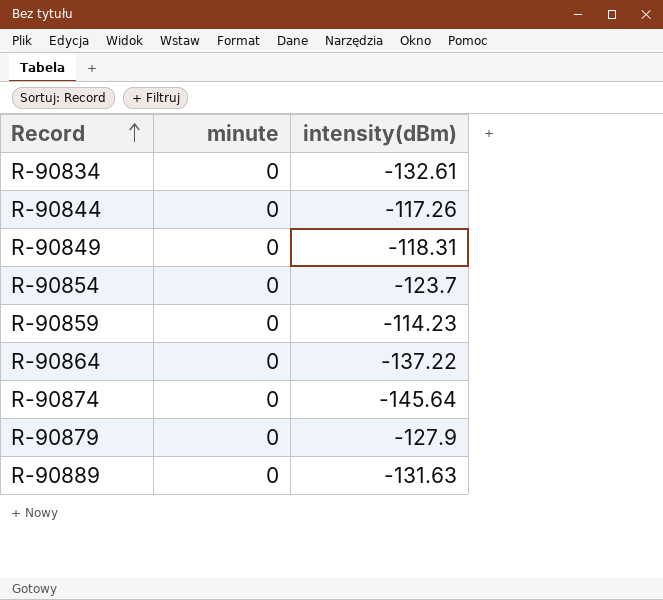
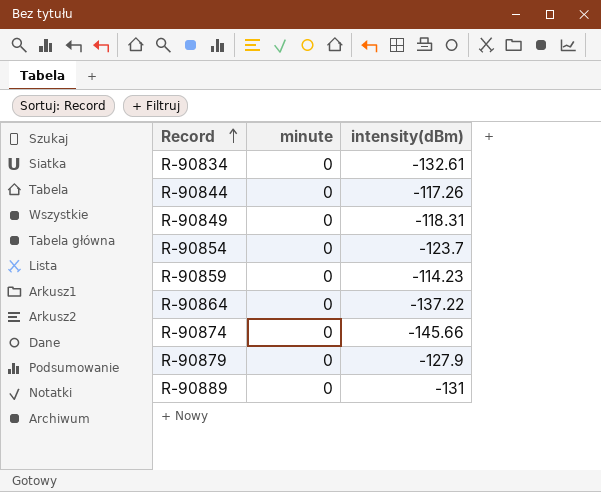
R-90874 | intensity(dBm): -145.64 -> -145.66
R-90889 | intensity(dBm): -131.63 -> -131

